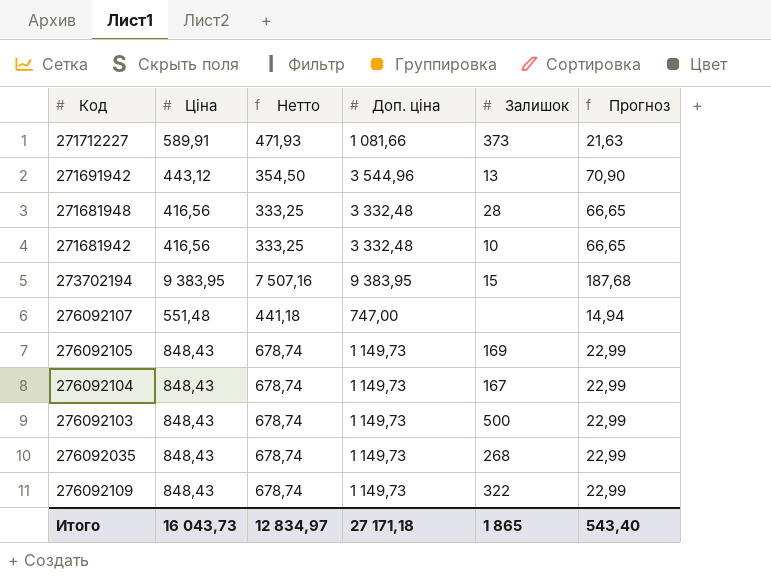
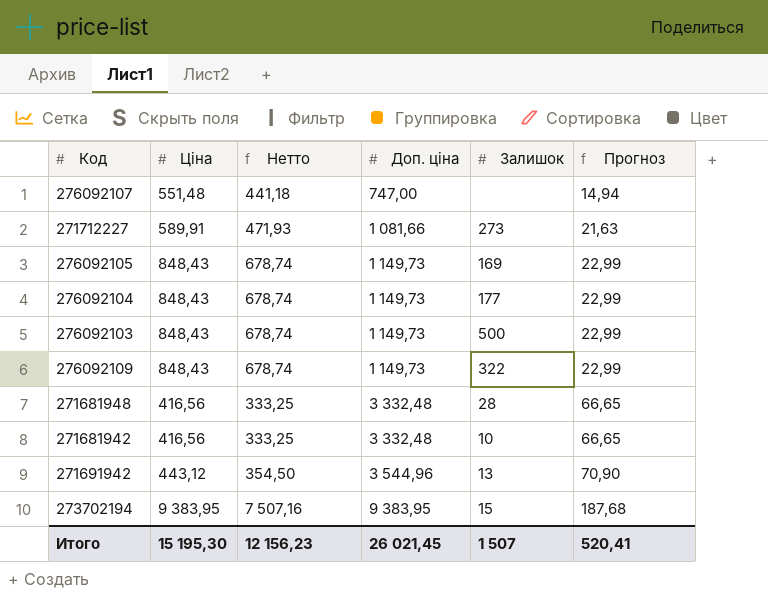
row order: none -> Доп. ціна ascending
row 276092035: 848,43 | 678,74 | 1 149,73 | 268 | 22,99 -> none
271712227 | Залишок: 373 -> 273
276092104 | Залишок: 167 -> 177
Итого | Ціна: 16 043,73 -> 15 195,30
Итого | Нетто: 12 834,97 -> 12 156,23
Итого | Доп. ціна: 27 171,18 -> 26 021,45
Итого | Залишок: 1 865 -> 1 507
Итого | Прогноз: 543,40 -> 520,41

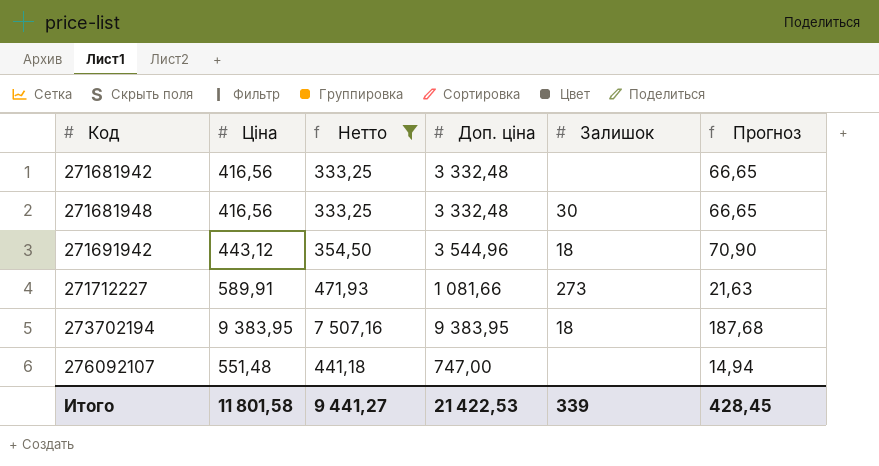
filter: none -> Нетто != 678,74
row order: Доп. ціна ascending -> Код ascending
271681942 | Залишок: 10 -> none
271681948 | Залишок: 28 -> 30
271691942 | Залишок: 13 -> 18
273702194 | Залишок: 15 -> 18
Итого | Ціна: 15 195,30 -> 11 801,58
Итого | Нетто: 12 156,23 -> 9 441,27
Итого | Доп. ціна: 26 021,45 -> 21 422,53
Итого | Залишок: 1 507 -> 339
Итого | Прогноз: 520,41 -> 428,45

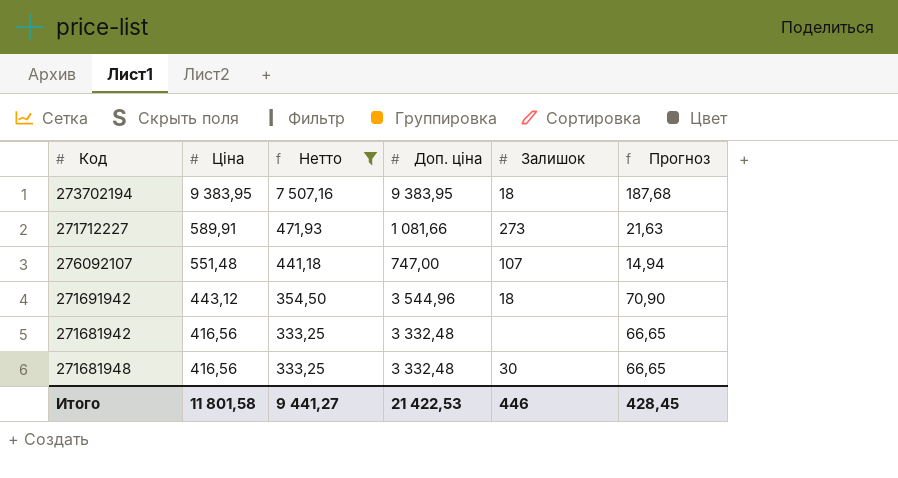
row order: Код ascending -> Ціна descending
276092107 | Залишок: none -> 107
Итого | Залишок: 339 -> 446

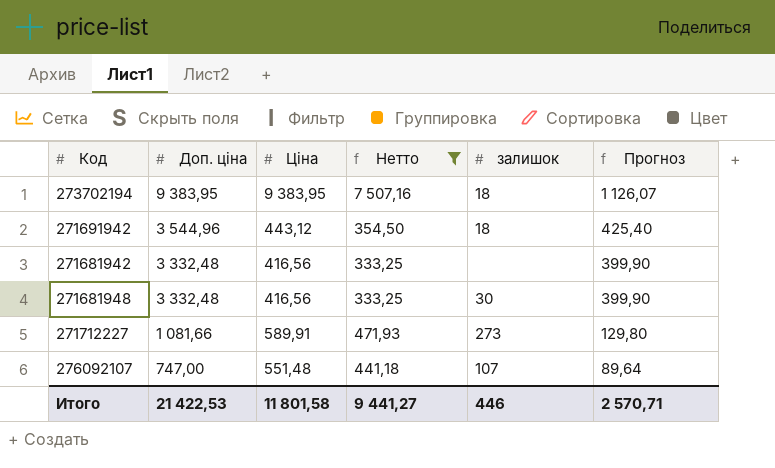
row order: Ціна descending -> Доп. ціна descending
column Доп. ціна | position: 4 -> 2
column name: Залишок -> залишок
column Прогноз | formula: [Доп. ціна] * 0,02 -> [Доп. ціна] * 0,12
Итого | Прогноз: 428,45 -> 2 570,71

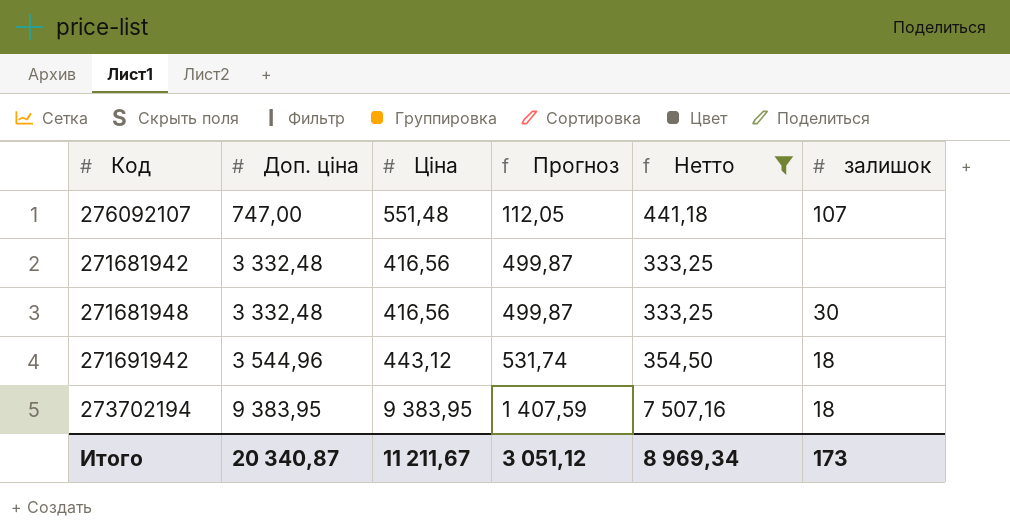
row order: Доп. ціна descending -> Доп. ціна ascending
column Прогноз | formula: [Доп. ціна] * 0,12 -> [Доп. ціна] * 0,15
column Прогноз | position: 6 -> 4
row 271712227: 1 081,66 | 589,91 | 471,93 | 273 | 129,80 -> none
Итого | Доп. ціна: 21 422,53 -> 20 340,87
Итого | Ціна: 11 801,58 -> 11 211,67
Итого | Прогноз: 2 570,71 -> 3 051,12
Итого | Нетто: 9 441,27 -> 8 969,34
Итого | залишок: 446 -> 173

